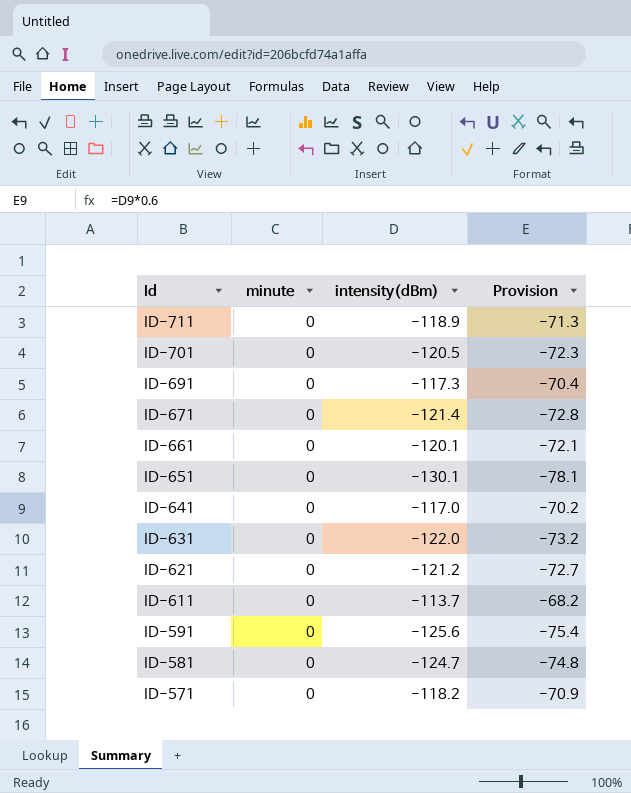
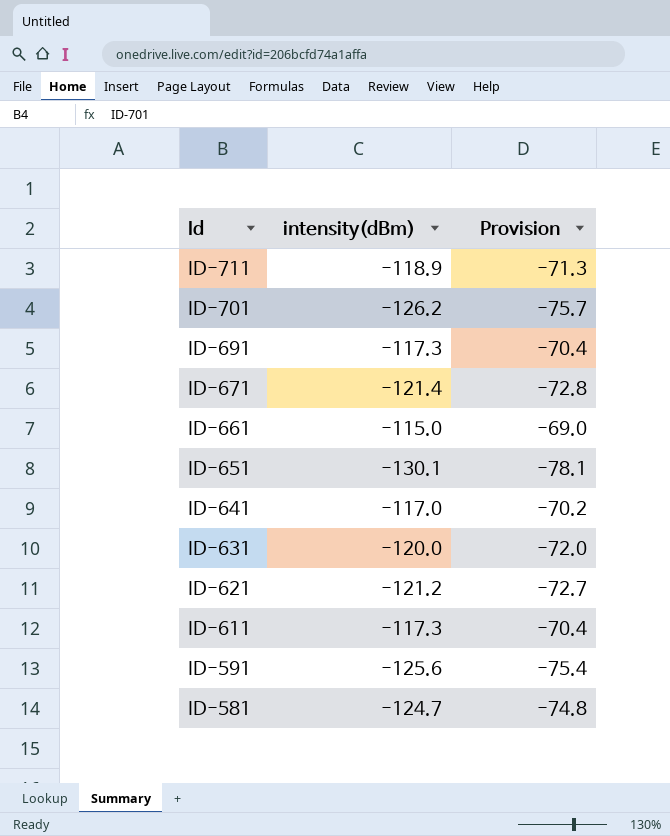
column minute | position: 2 -> none
row ID-571: 0 | -118.2 | -70.9 -> none
ID-701 | intensity(dBm): -120.5 -> -126.2
ID-701 | Provision: -72.3 -> -75.7
ID-661 | intensity(dBm): -120.1 -> -115.0
ID-661 | Provision: -72.1 -> -69.0
ID-631 | intensity(dBm): -122.0 -> -120.0
ID-631 | Provision: -73.2 -> -72.0
ID-611 | intensity(dBm): -113.7 -> -117.3
ID-611 | Provision: -68.2 -> -70.4

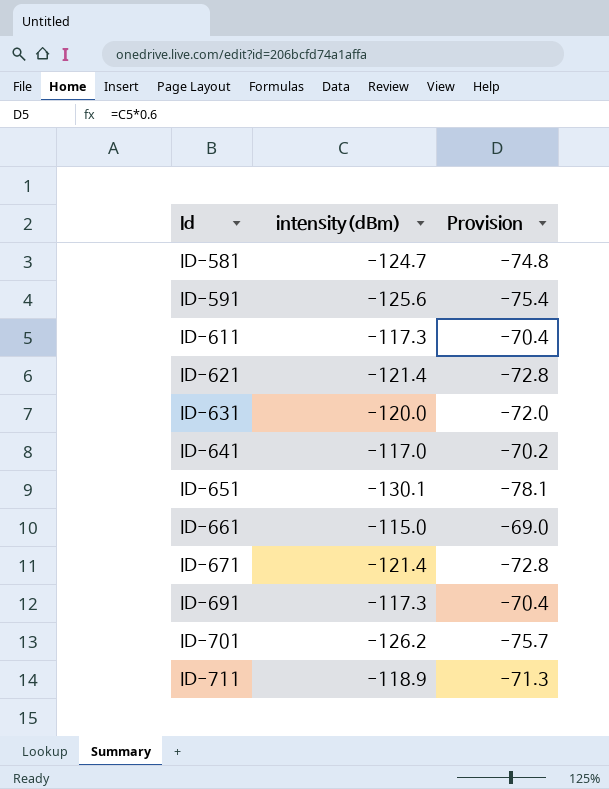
row order: Id descending -> Id ascending
ID-621 | intensity(dBm): -121.2 -> -121.4
ID-621 | Provision: -72.7 -> -72.8

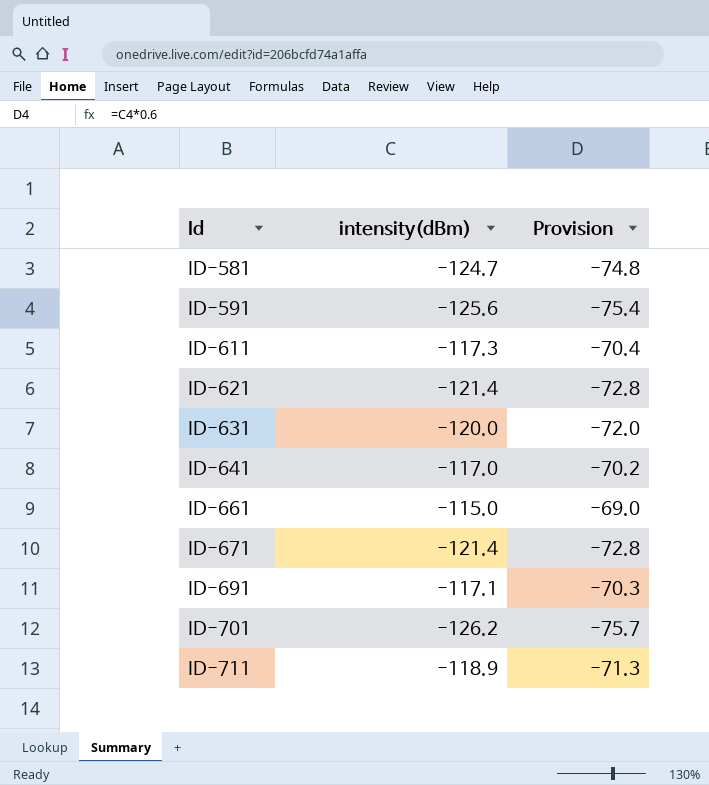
row ID-651: -130.1 | -78.1 -> none
ID-691 | intensity(dBm): -117.3 -> -117.1
ID-691 | Provision: -70.4 -> -70.3

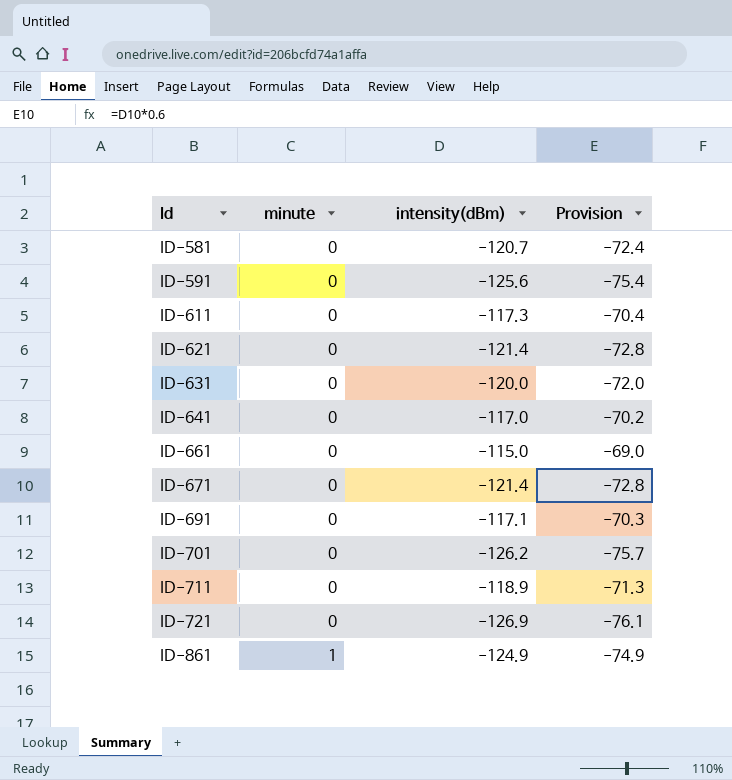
column minute | position: none -> 2
ID-581 | intensity(dBm): -124.7 -> -120.7
ID-581 | Provision: -74.8 -> -72.4
row ID-721: none -> 0 | -126.9 | -76.1
row ID-861: none -> 1 | -124.9 | -74.9

